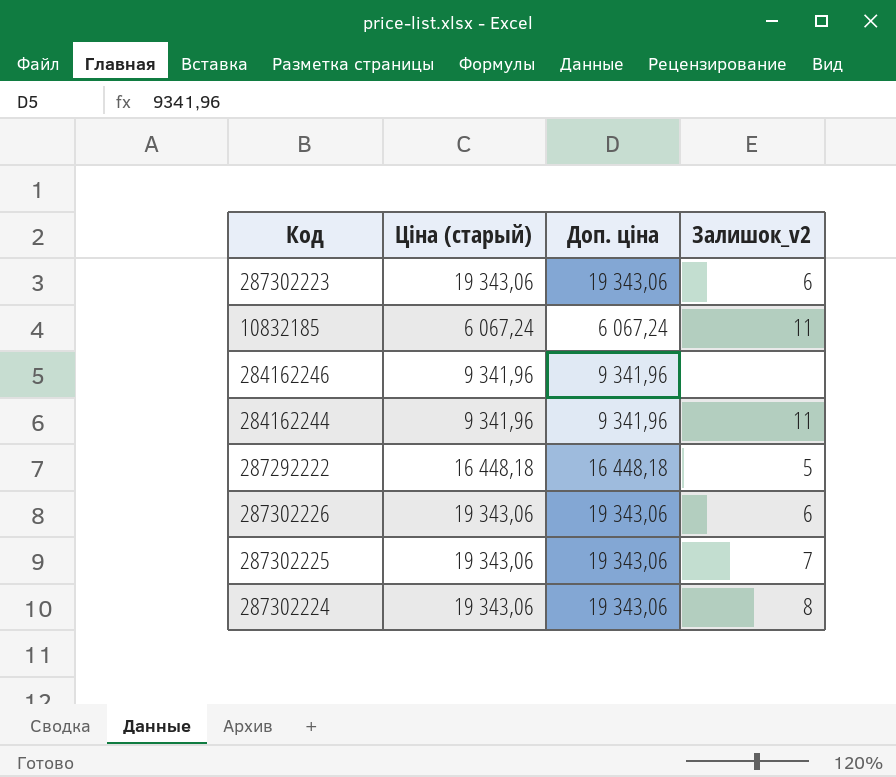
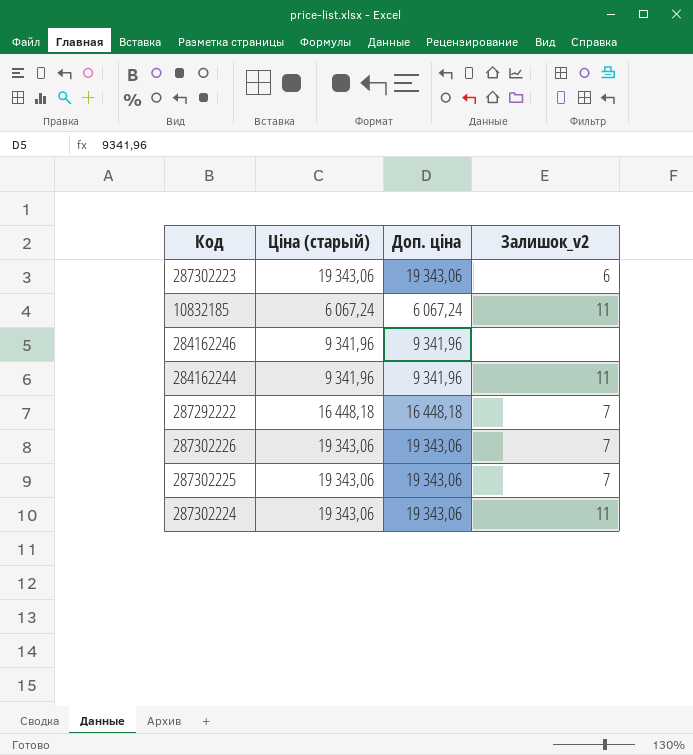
287292222 | Залишок_v2: 5 -> 7
287302226 | Залишок_v2: 6 -> 7
287302224 | Залишок_v2: 8 -> 11

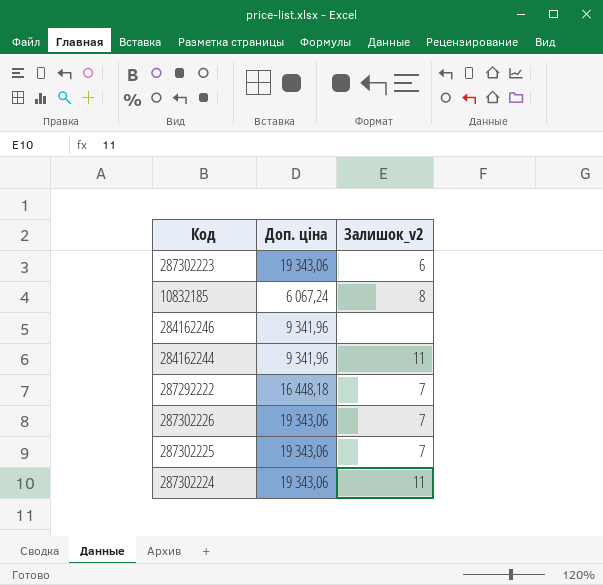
column Ціна (старый) | position: 2 -> none
10832185 | Залишок_v2: 11 -> 8

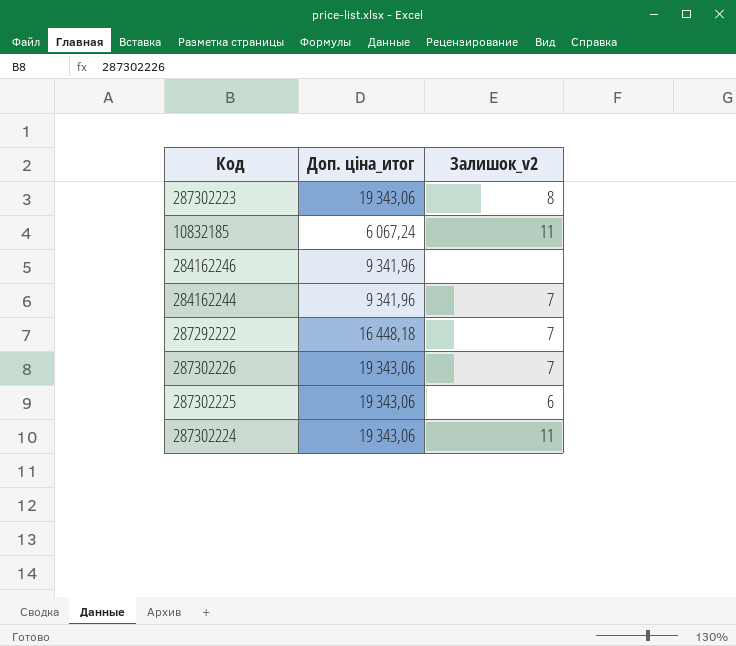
column name: Доп. ціна -> Доп. ціна_итог
287302223 | Залишок_v2: 6 -> 8
10832185 | Залишок_v2: 8 -> 11
284162244 | Залишок_v2: 11 -> 7
287302225 | Залишок_v2: 7 -> 6

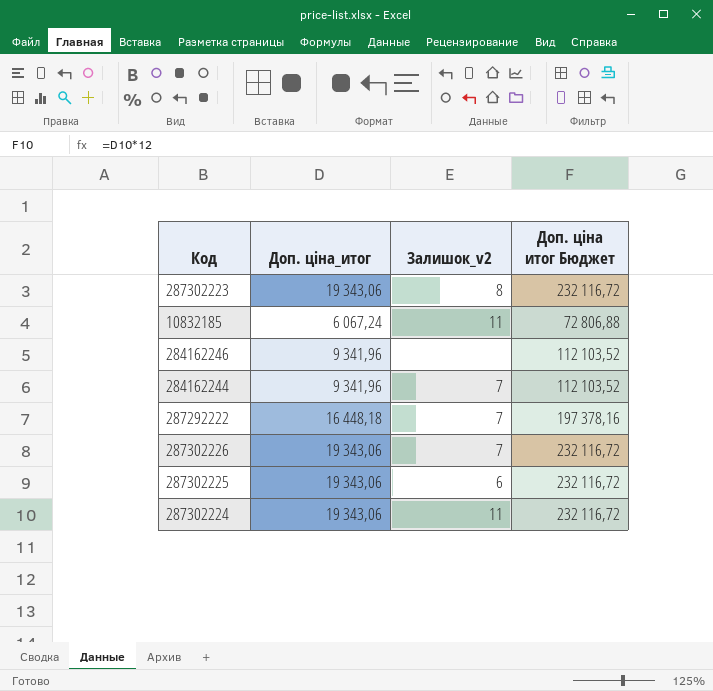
column Доп. ціна итог Бюджет | formula: none -> [Доп. ціна_итог] * 12

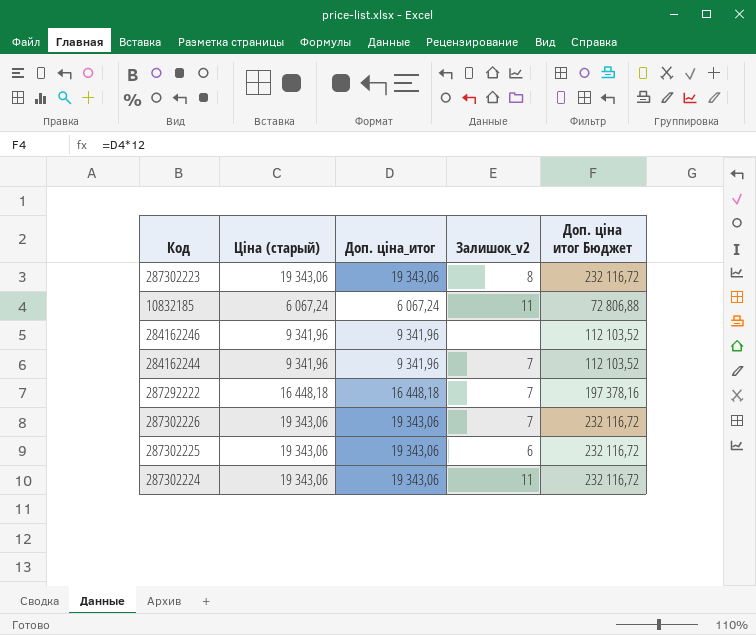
column Ціна (старый) | position: none -> 2

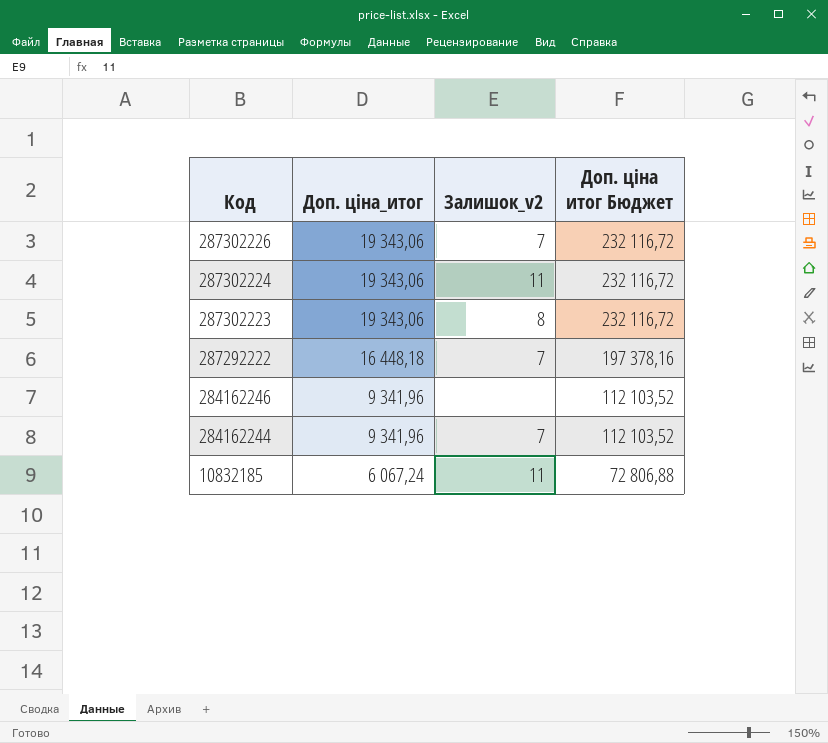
row order: none -> Код descending
column Ціна (старый) | position: 2 -> none
row 287302225: 19 343,06 | 19 343,06 | 6 | 232 116,72 -> none

